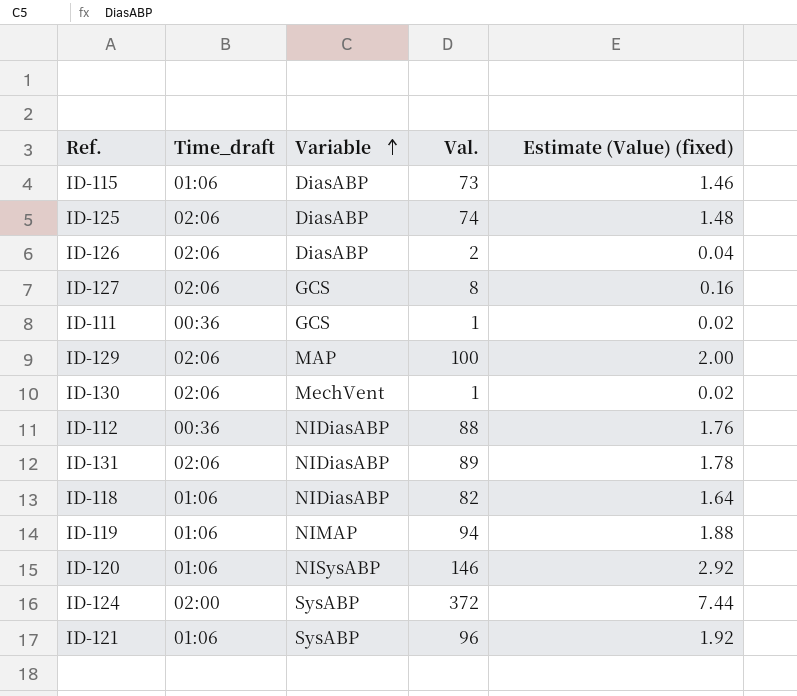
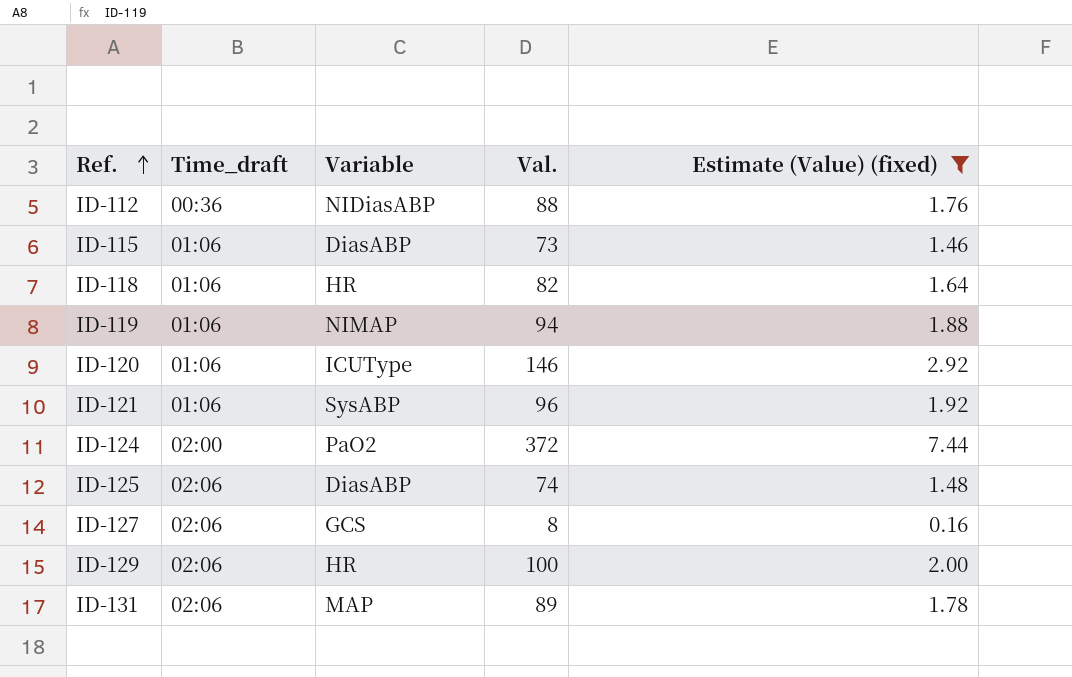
filter: none -> Estimate (Value) (fixed) >= 0.16
row order: Variable ascending -> Ref. ascending
ID-118 | Variable: NIDiasABP -> HR
ID-120 | Variable: NISysABP -> ICUType
ID-124 | Variable: SysABP -> PaO2
ID-129 | Variable: MAP -> HR
ID-131 | Variable: NIDiasABP -> MAP

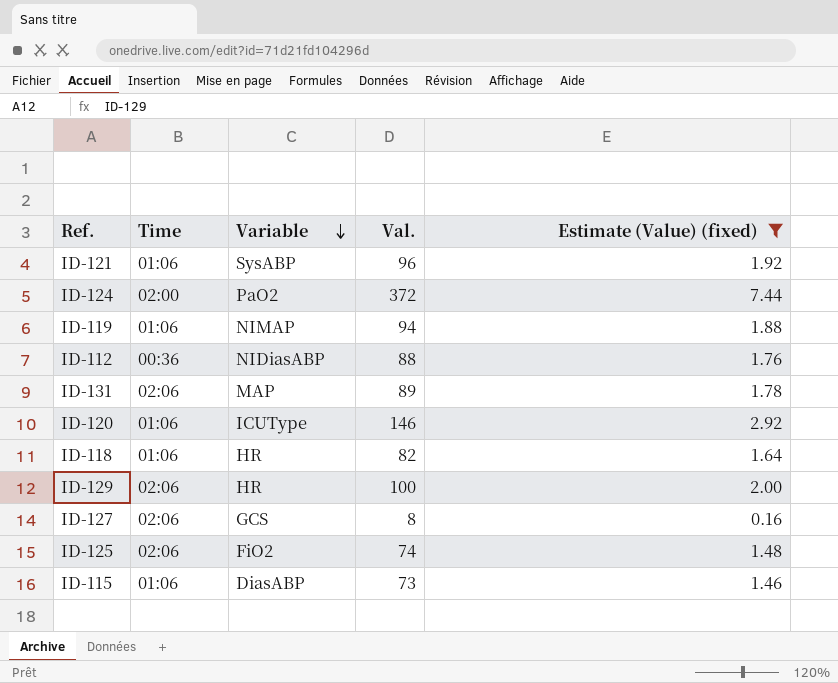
row order: Ref. ascending -> Variable descending
column name: Time_draft -> Time
ID-125 | Variable: DiasABP -> FiO2

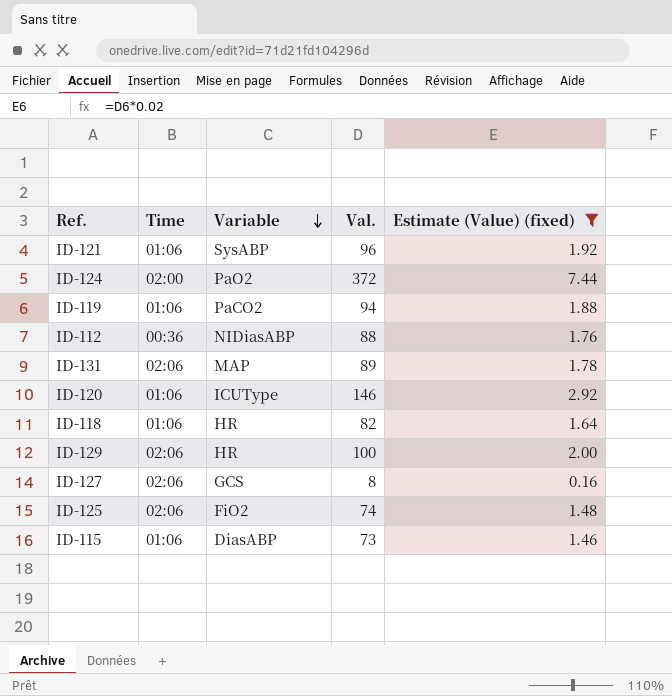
ID-119 | Variable: NIMAP -> PaCO2

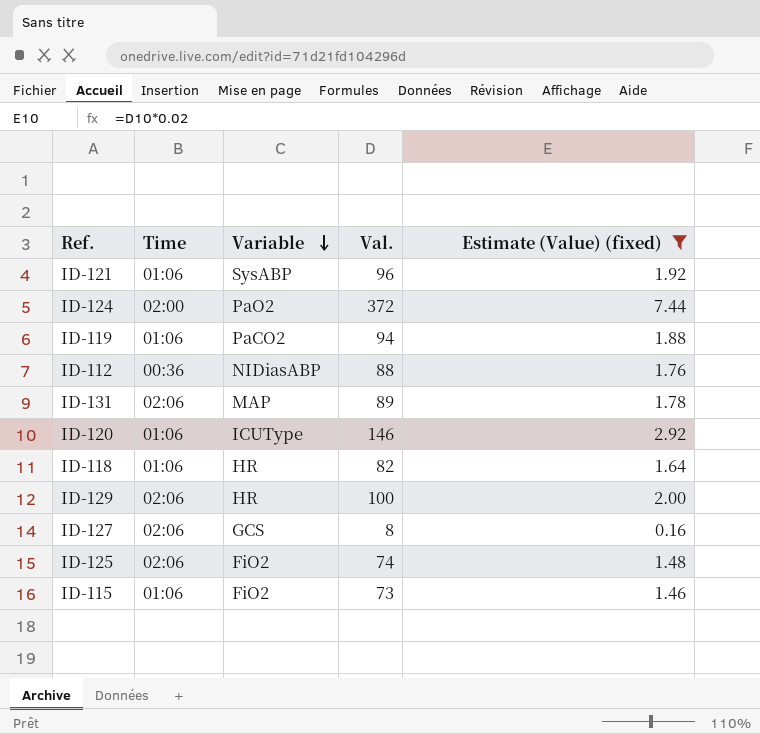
ID-115 | Variable: DiasABP -> FiO2

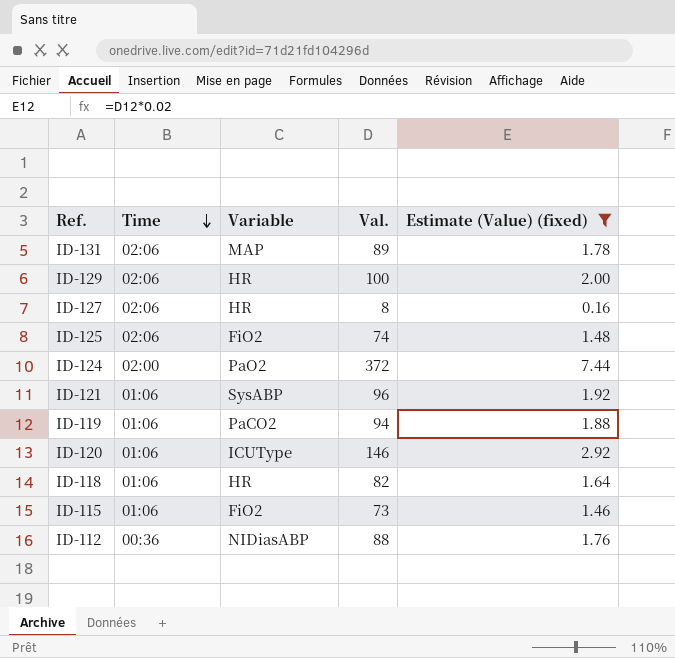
row order: Variable descending -> Time descending
ID-127 | Variable: GCS -> HR

